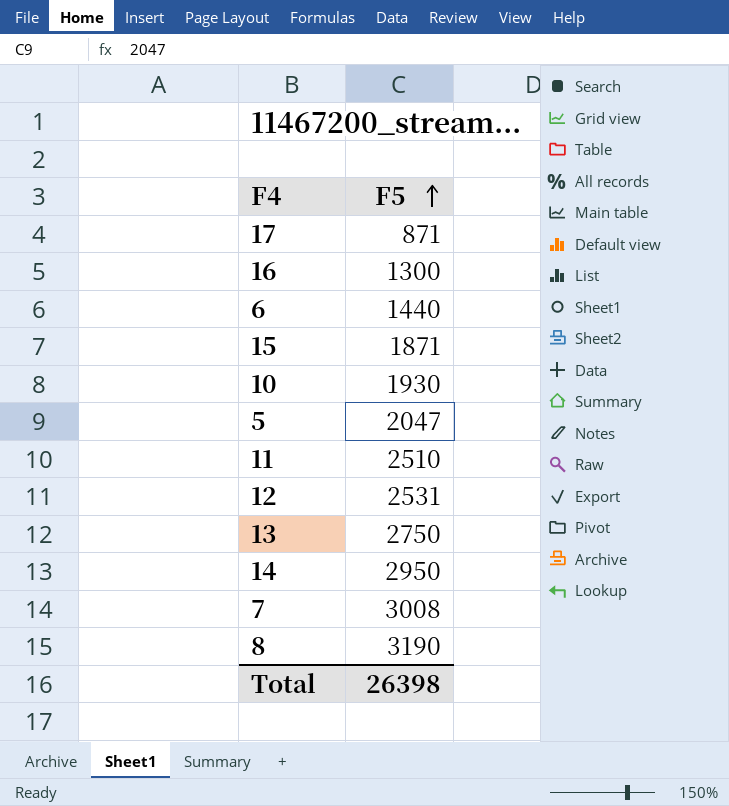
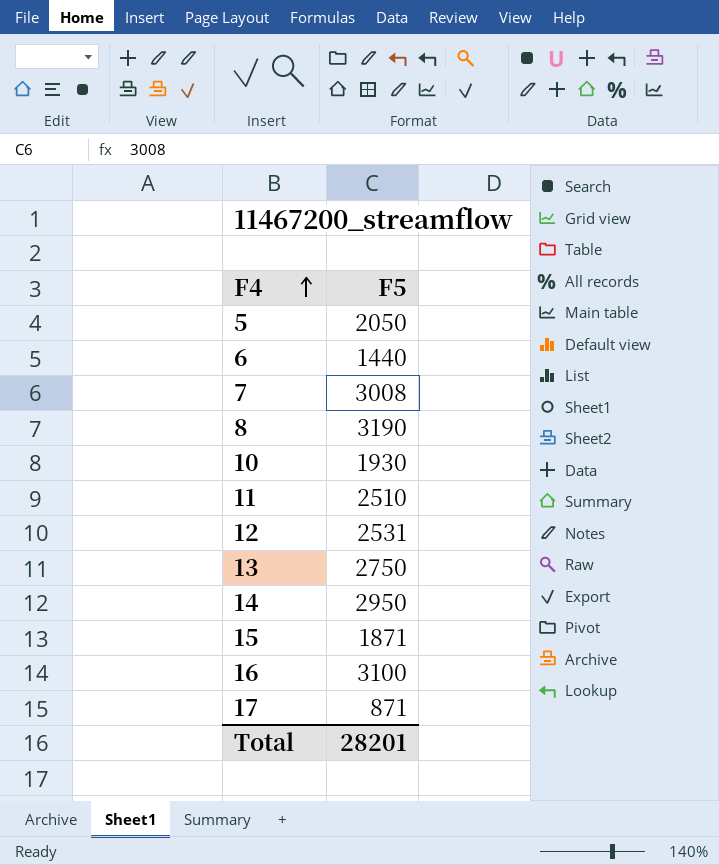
row order: F5 ascending -> F4 ascending
5 | F5: 2047 -> 2050
16 | F5: 1300 -> 3100
Total | F5: 26398 -> 28201

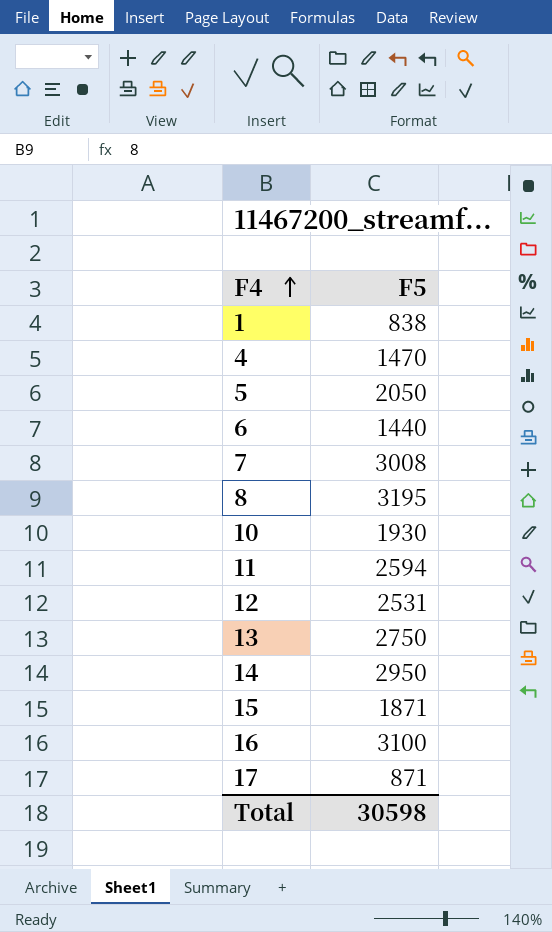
row 1: none -> 838
row 4: none -> 1470
8 | F5: 3190 -> 3195
11 | F5: 2510 -> 2594
Total | F5: 28201 -> 30598

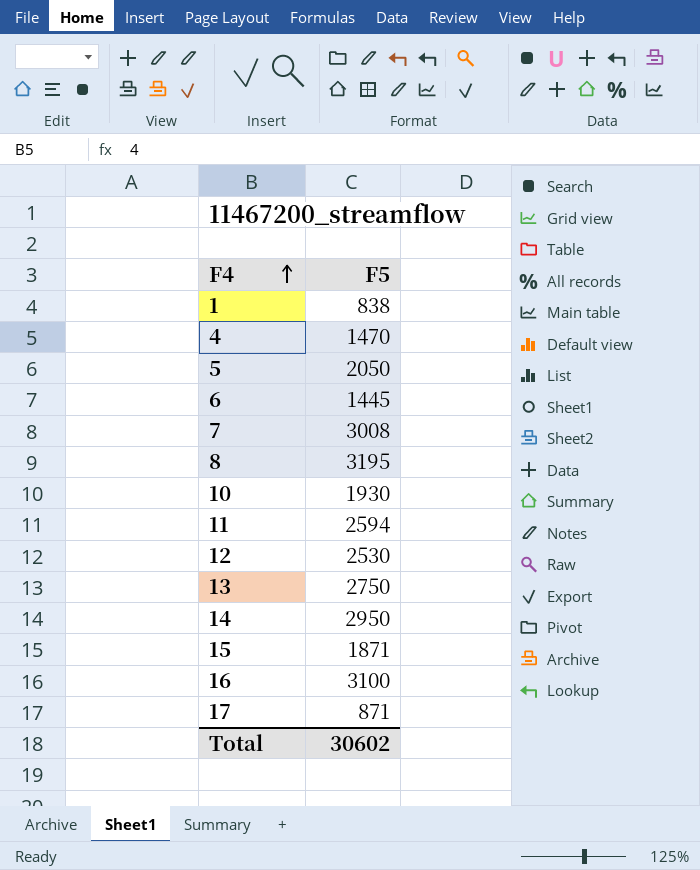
6 | F5: 1440 -> 1445
12 | F5: 2531 -> 2530
Total | F5: 30598 -> 30602

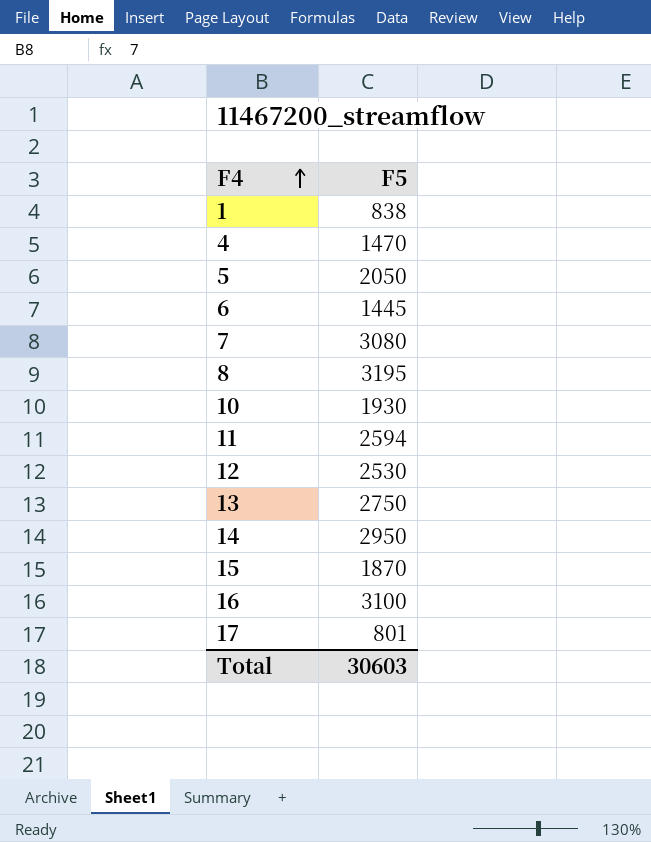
7 | F5: 3008 -> 3080
15 | F5: 1871 -> 1870
17 | F5: 871 -> 801
Total | F5: 30602 -> 30603

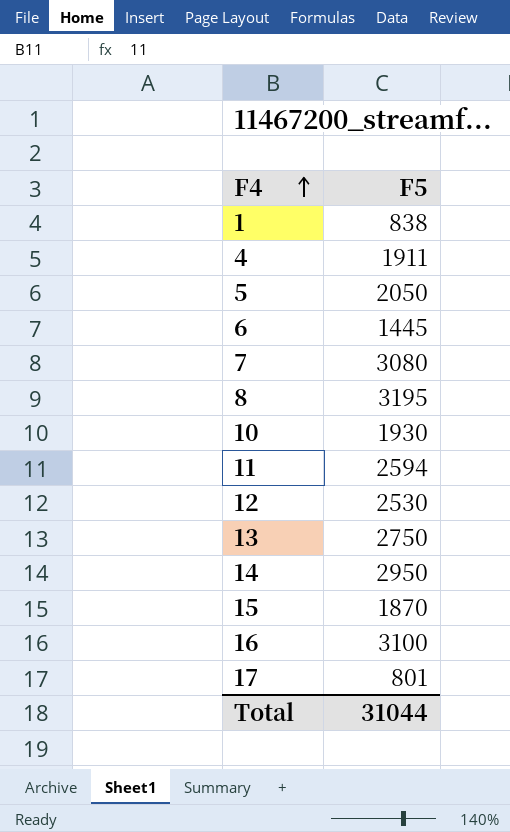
4 | F5: 1470 -> 1911
Total | F5: 30603 -> 31044

